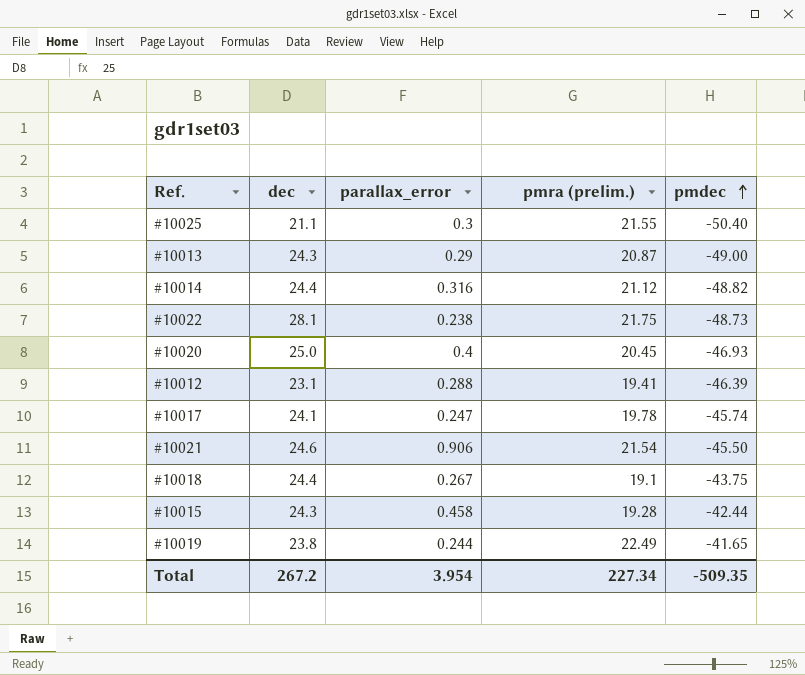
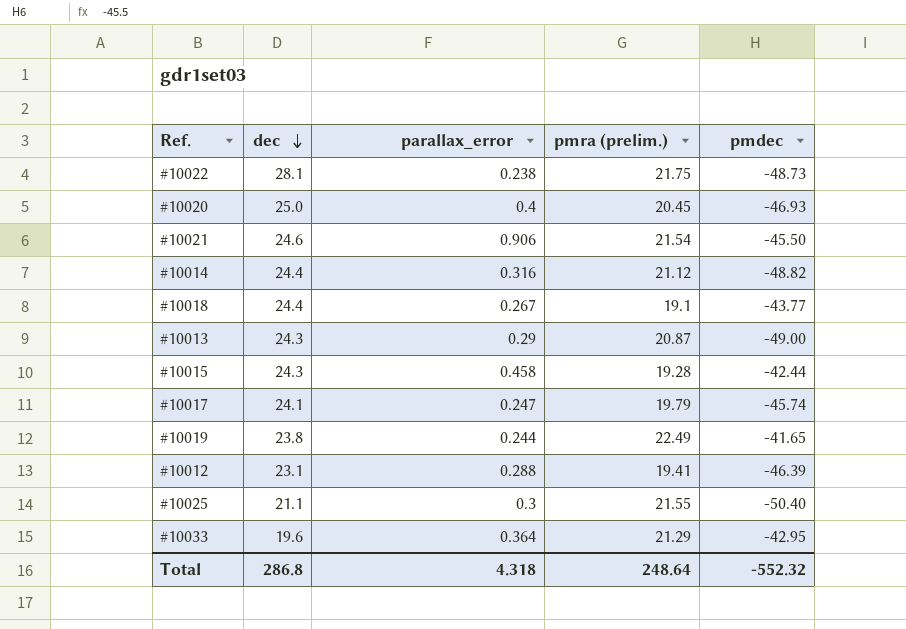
row order: pmdec ascending -> dec descending
#10018 | pmdec: -43.75 -> -43.77
#10017 | pmra (prelim.): 19.78 -> 19.79
row #10033: none -> 19.6 | 0.364 | 21.29 | -42.95
Total | dec: 267.2 -> 286.8
Total | parallax_error: 3.954 -> 4.318
Total | pmra (prelim.): 227.34 -> 248.64
Total | pmdec: -509.35 -> -552.32

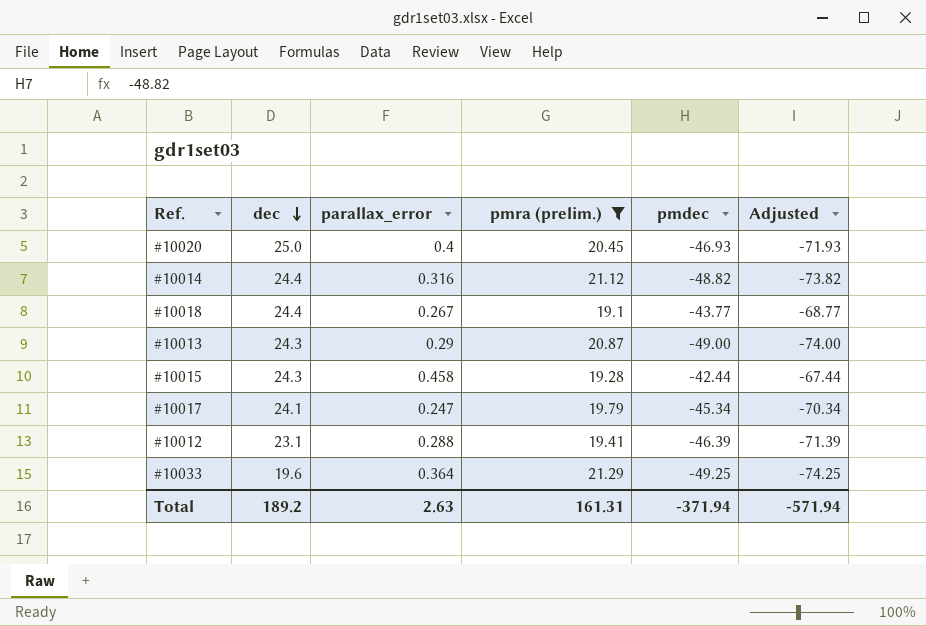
filter: none -> pmra (prelim.) <= 21.29
column Adjusted | formula: none -> [pmdec] - 25
#10017 | pmdec: -45.74 -> -45.34
#10033 | pmdec: -42.95 -> -49.25
Total | dec: 286.8 -> 189.2
Total | parallax_error: 4.318 -> 2.63
Total | pmra (prelim.): 248.64 -> 161.31
Total | pmdec: -552.32 -> -371.94

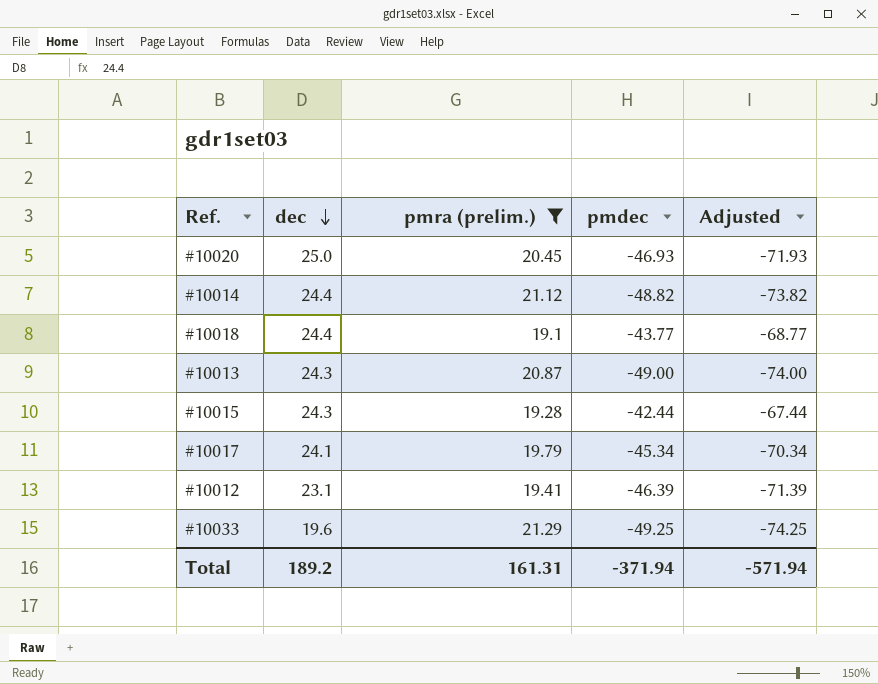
column parallax_error | position: 3 -> none

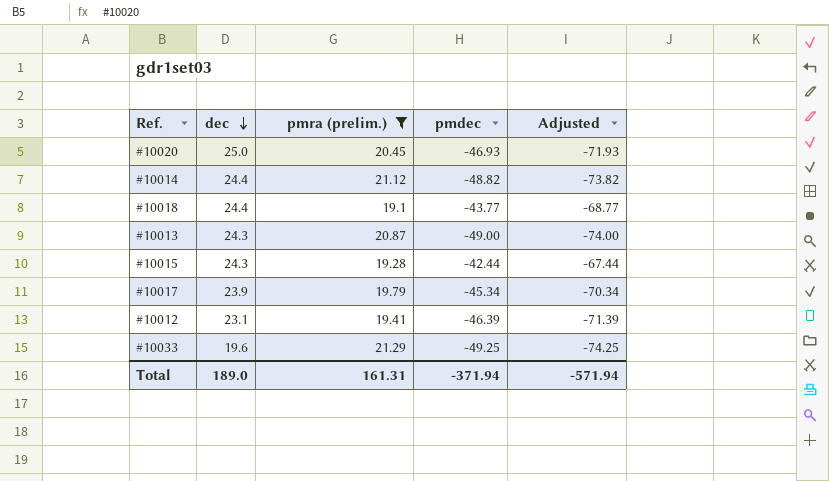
#10017 | dec: 24.1 -> 23.9
Total | dec: 189.2 -> 189.0

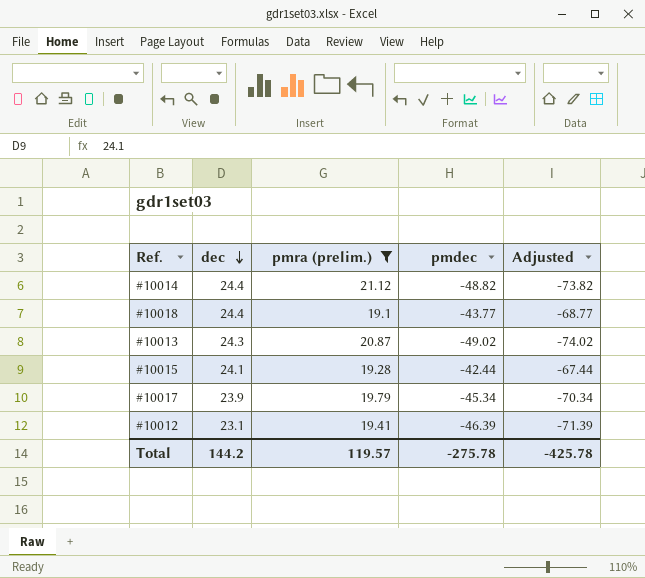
row #10020: 25.0 | 20.45 | -46.93 | -71.93 -> none
row #10033: 19.6 | 21.29 | -49.25 | -74.25 -> none
#10013 | pmdec: -49.00 -> -49.02
#10013 | Adjusted: -74.00 -> -74.02
#10015 | dec: 24.3 -> 24.1
Total | dec: 189.0 -> 144.2
Total | pmra (prelim.): 161.31 -> 119.57
Total | pmdec: -371.94 -> -275.78
Total | Adjusted: -571.94 -> -425.78

